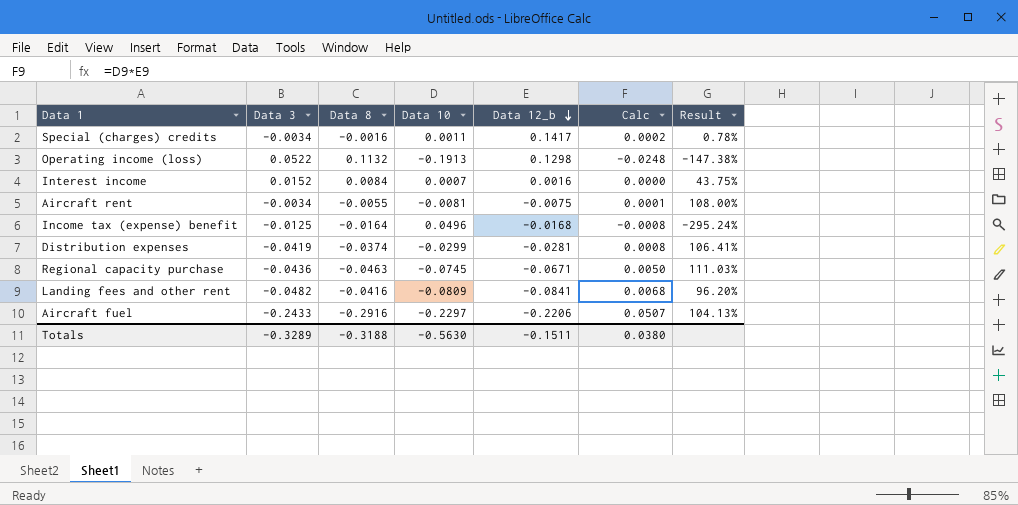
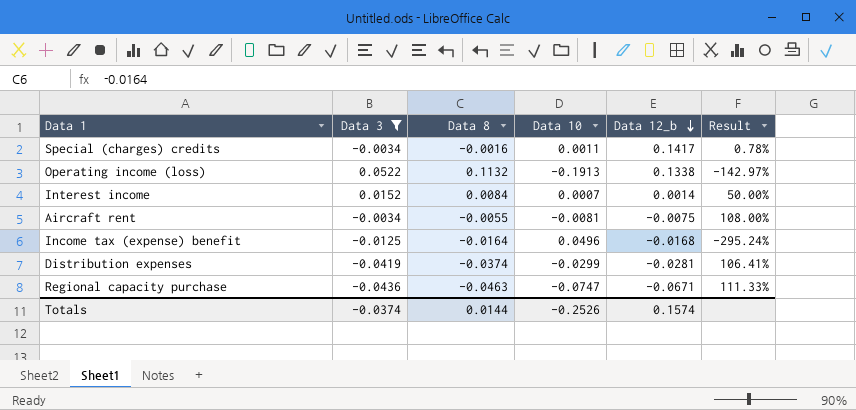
filter: none -> Data 3 >= -0.0436
column Calc | formula: [Data 10] * [Data 12_b] -> none
Operating income (loss) | Data 12_b: 0.1298 -> 0.1338
Operating income (loss) | Result: -147.38% -> -142.97%
Interest income | Data 12_b: 0.0016 -> 0.0014
Interest income | Result: 43.75% -> 50.00%
Regional capacity purchase | Data 10: -0.0745 -> -0.0747
Regional capacity purchase | Result: 111.03% -> 111.33%
Totals | Data 3: -0.3289 -> -0.0374
Totals | Data 8: -0.3188 -> 0.0144
Totals | Data 10: -0.5630 -> -0.2526
Totals | Data 12_b: -0.1511 -> 0.1574

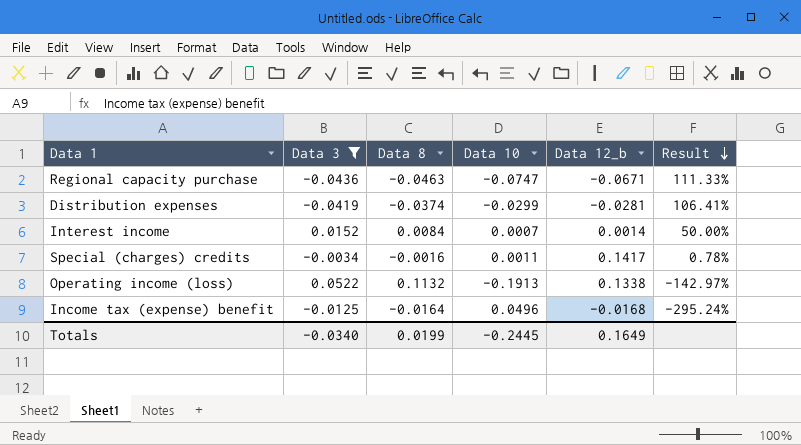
row order: Data 12_b descending -> Result descending
row Aircraft rent: -0.0034 | -0.0055 | -0.0081 | -0.0075 | 108.00% -> none
Totals | Data 3: -0.0374 -> -0.0340
Totals | Data 8: 0.0144 -> 0.0199
Totals | Data 10: -0.2526 -> -0.2445
Totals | Data 12_b: 0.1574 -> 0.1649

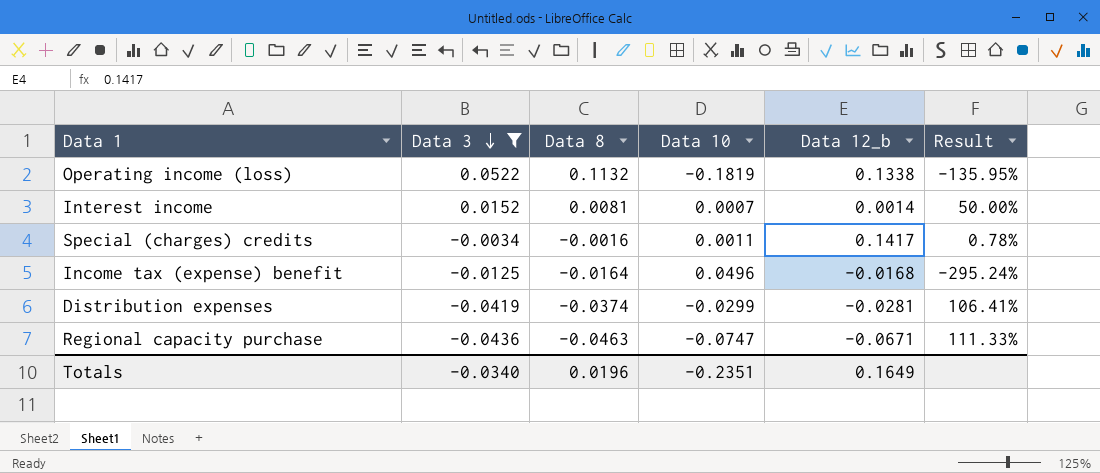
row order: Result descending -> Data 3 descending
Operating income (loss) | Data 10: -0.1913 -> -0.1819
Operating income (loss) | Result: -142.97% -> -135.95%
Interest income | Data 8: 0.0084 -> 0.0081
Totals | Data 8: 0.0199 -> 0.0196
Totals | Data 10: -0.2445 -> -0.2351

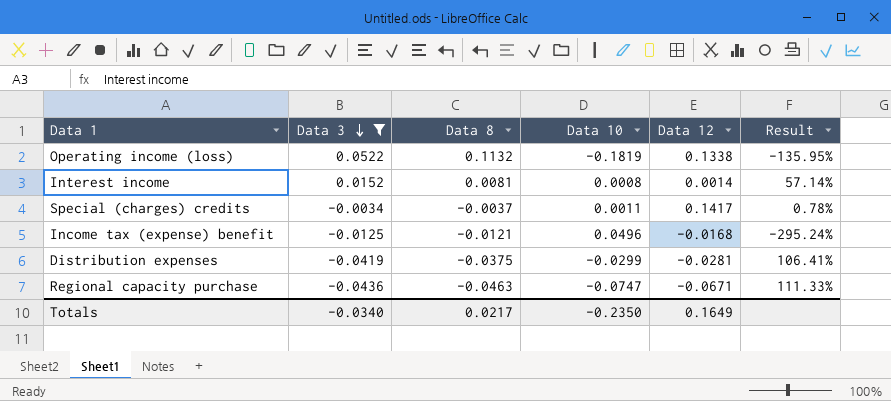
column name: Data 12_b -> Data 12
Interest income | Data 10: 0.0007 -> 0.0008
Interest income | Result: 50.00% -> 57.14%
Special (charges) credits | Data 8: -0.0016 -> -0.0037
Income tax (expense) benefit | Data 8: -0.0164 -> -0.0121
Distribution expenses | Data 8: -0.0374 -> -0.0375
Totals | Data 8: 0.0196 -> 0.0217
Totals | Data 10: -0.2351 -> -0.2350

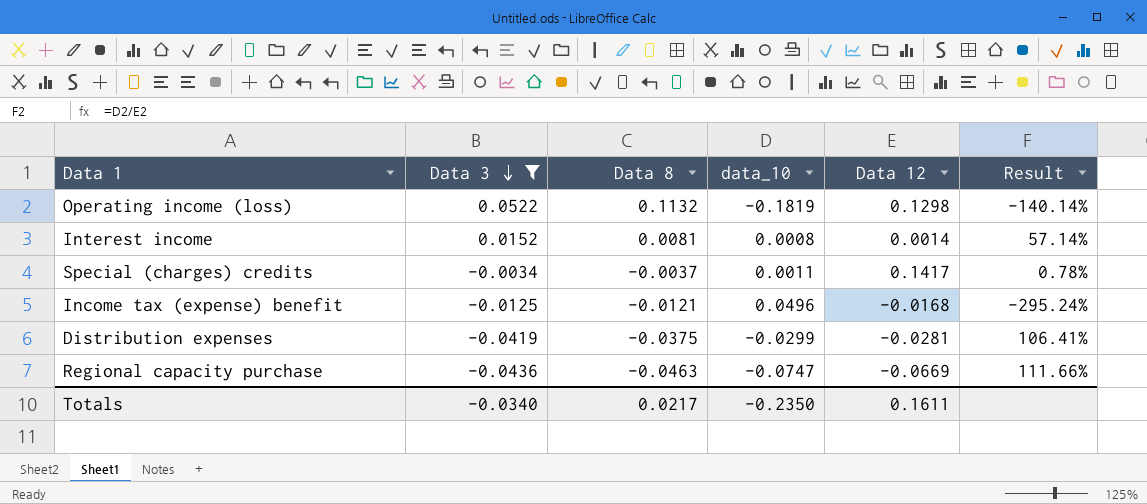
column name: Data 10 -> data_10
Operating income (loss) | Data 12: 0.1338 -> 0.1298
Operating income (loss) | Result: -135.95% -> -140.14%
Regional capacity purchase | Data 12: -0.0671 -> -0.0669
Regional capacity purchase | Result: 111.33% -> 111.66%
Totals | Data 12: 0.1649 -> 0.1611

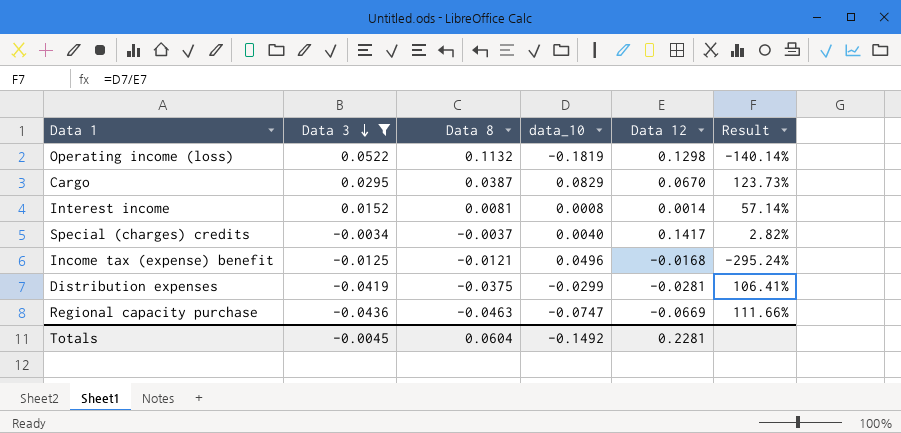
row Cargo: none -> 0.0295 | 0.0387 | 0.0829 | 0.0670 | 123.73%
Special (charges) credits | data_10: 0.0011 -> 0.0040
Special (charges) credits | Result: 0.78% -> 2.82%
Totals | Data 3: -0.0340 -> -0.0045
Totals | Data 8: 0.0217 -> 0.0604
Totals | data_10: -0.2350 -> -0.1492
Totals | Data 12: 0.1611 -> 0.2281

